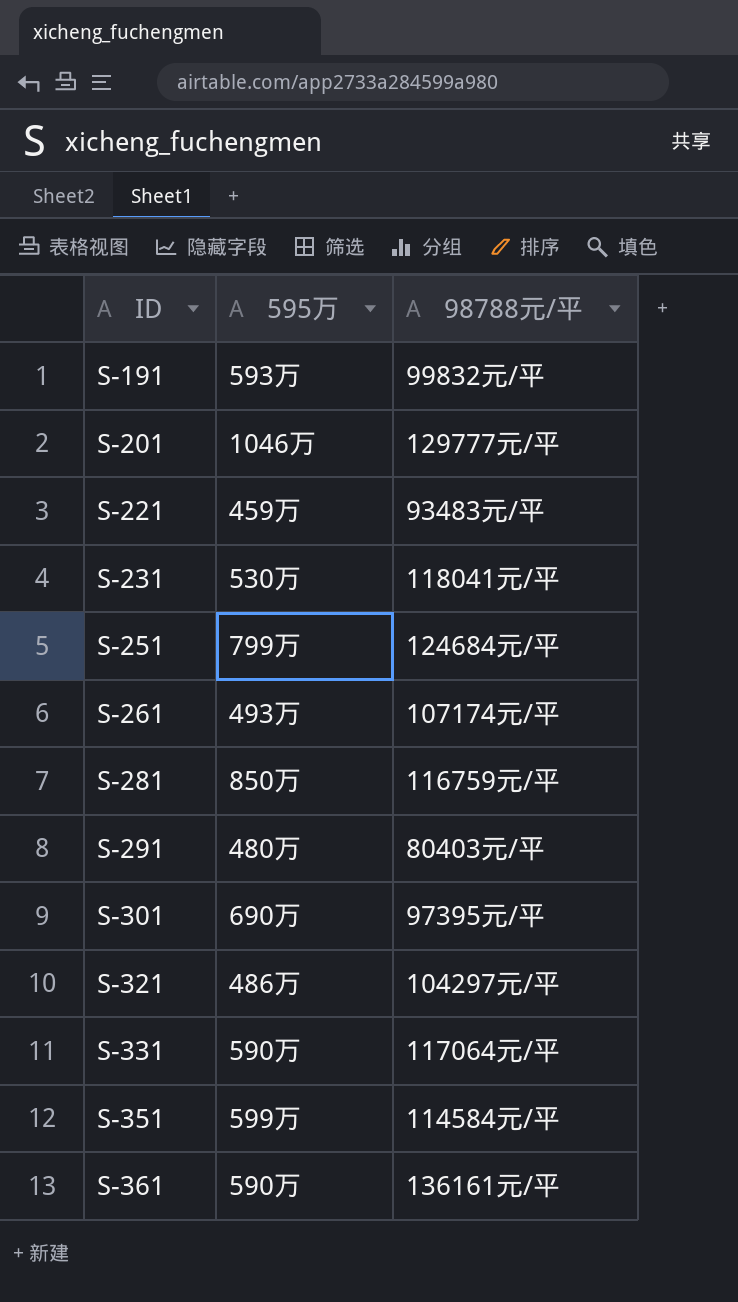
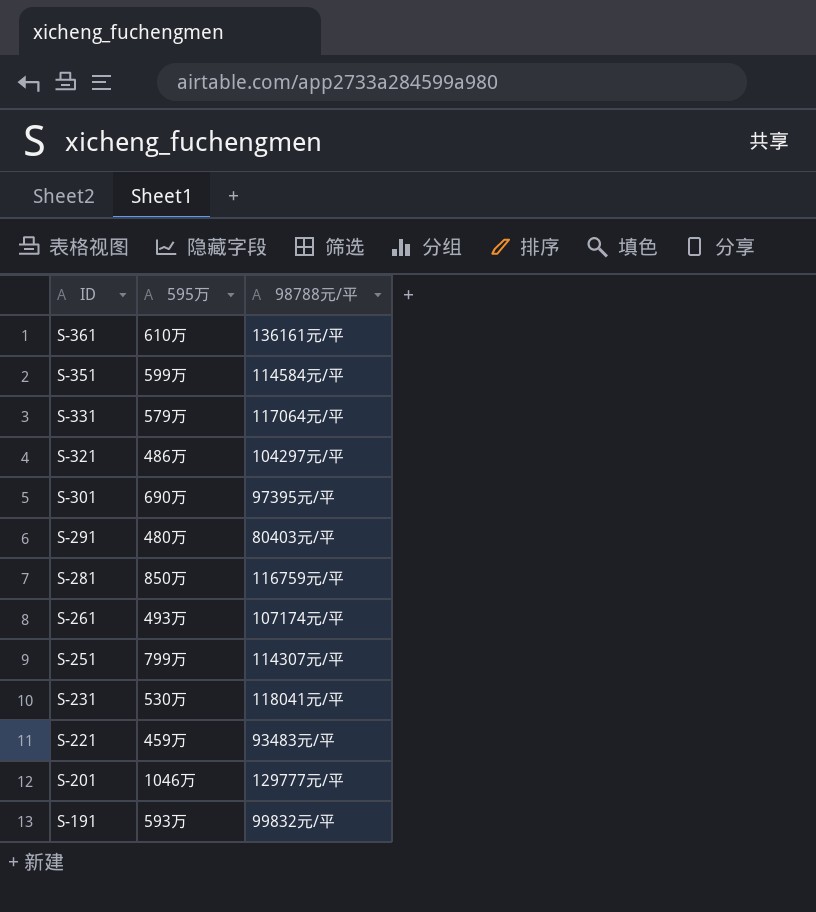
row order: ID ascending -> ID descending
S-361 | 595万: 590万 -> 610万
S-331 | 595万: 590万 -> 579万
S-251 | 98788元/平: 124684元/平 -> 114307元/平

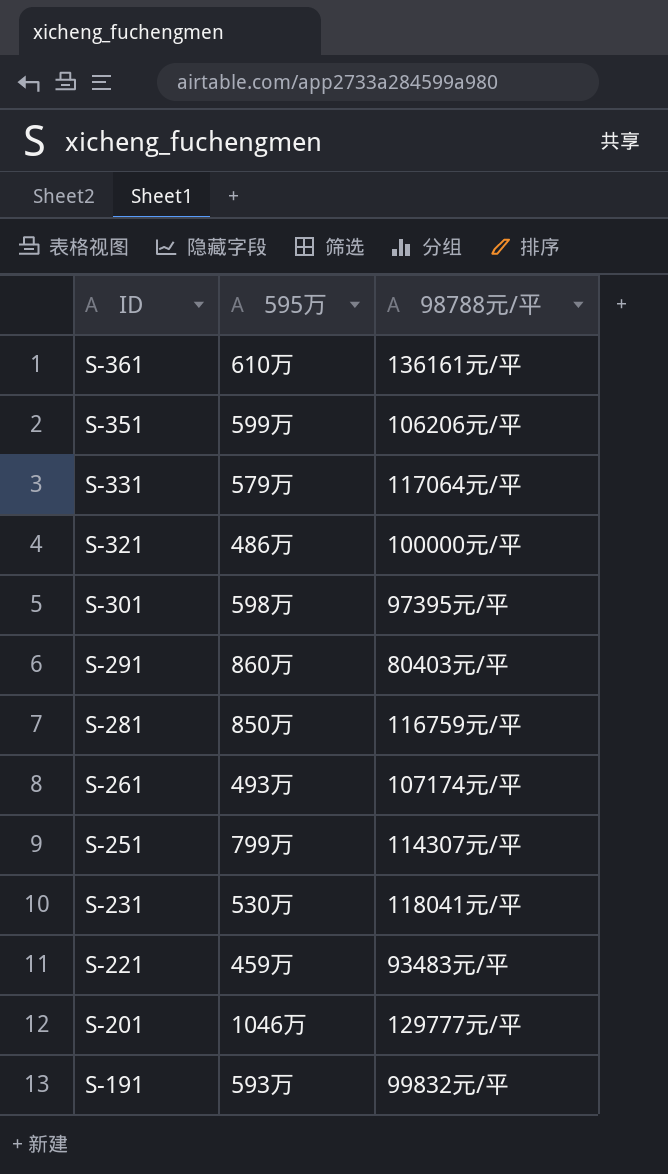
S-351 | 98788元/平: 114584元/平 -> 106206元/平
S-321 | 98788元/平: 104297元/平 -> 100000元/平
S-301 | 595万: 690万 -> 598万
S-291 | 595万: 480万 -> 860万

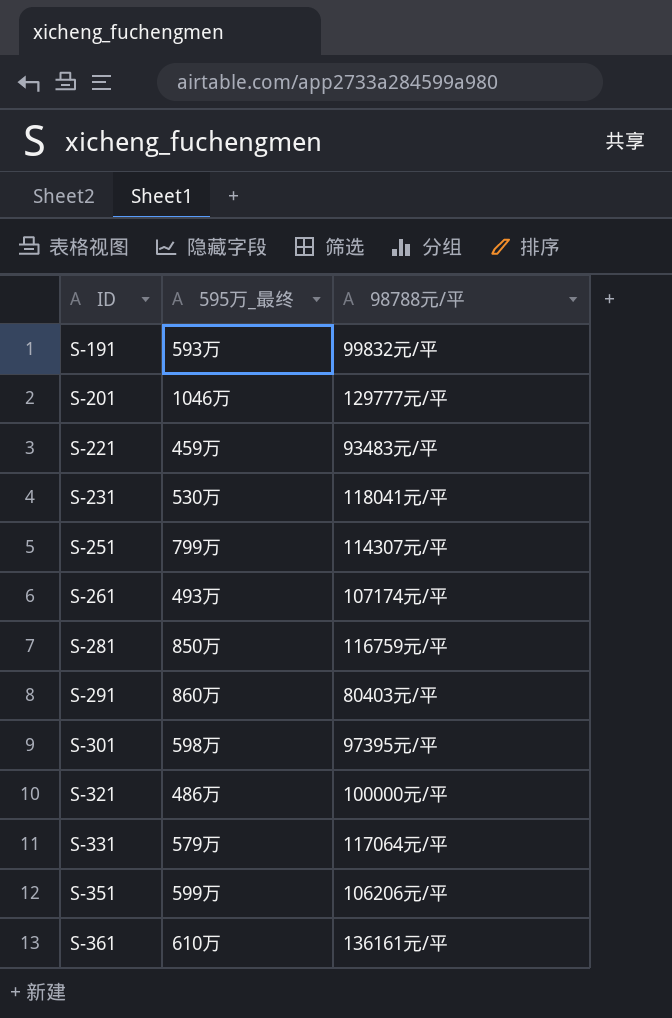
row order: ID descending -> ID ascending
column name: 595万 -> 595万_最终

